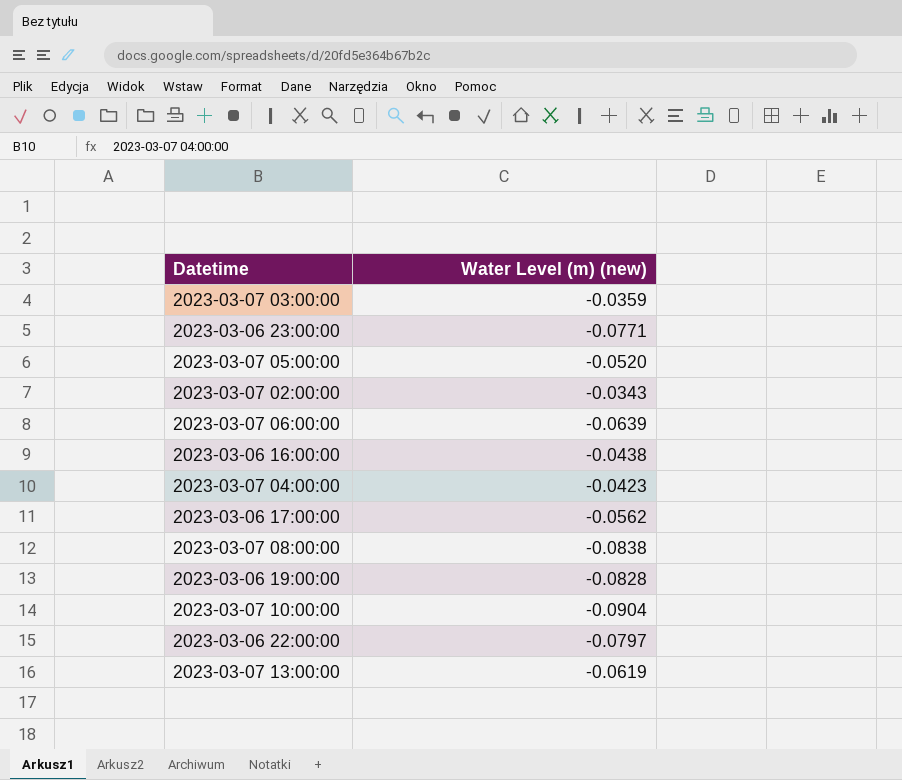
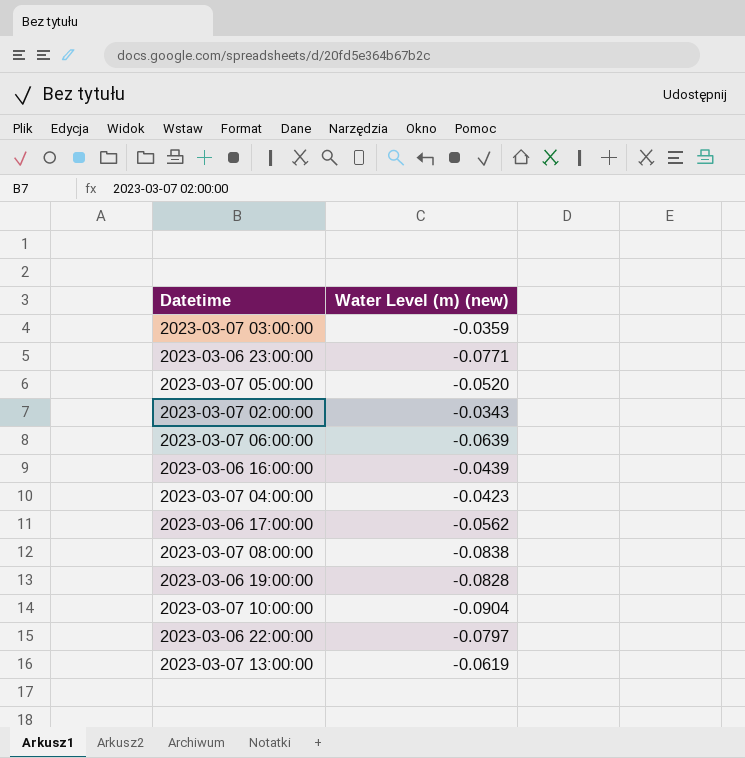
2023-03-06 16:00:00 | Water Level (m) (new): -0.0438 -> -0.0439

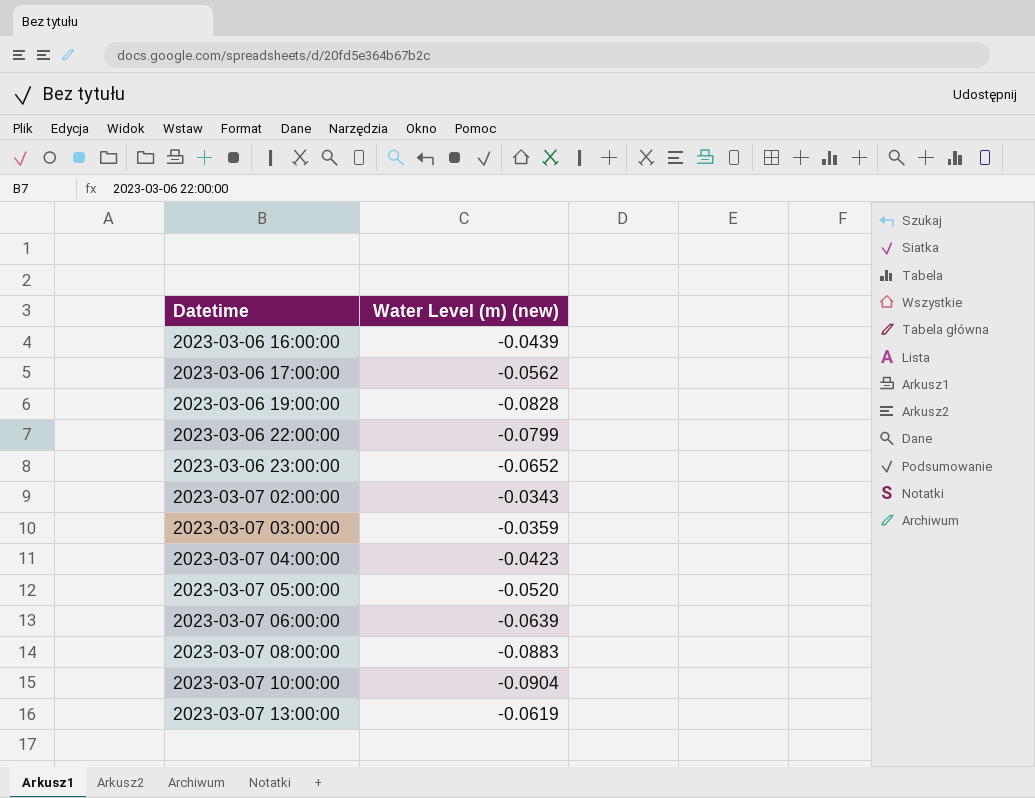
row order: none -> Datetime ascending
2023-03-06 22:00:00 | Water Level (m) (new): -0.0797 -> -0.0799
2023-03-06 23:00:00 | Water Level (m) (new): -0.0771 -> -0.0652
2023-03-07 08:00:00 | Water Level (m) (new): -0.0838 -> -0.0883

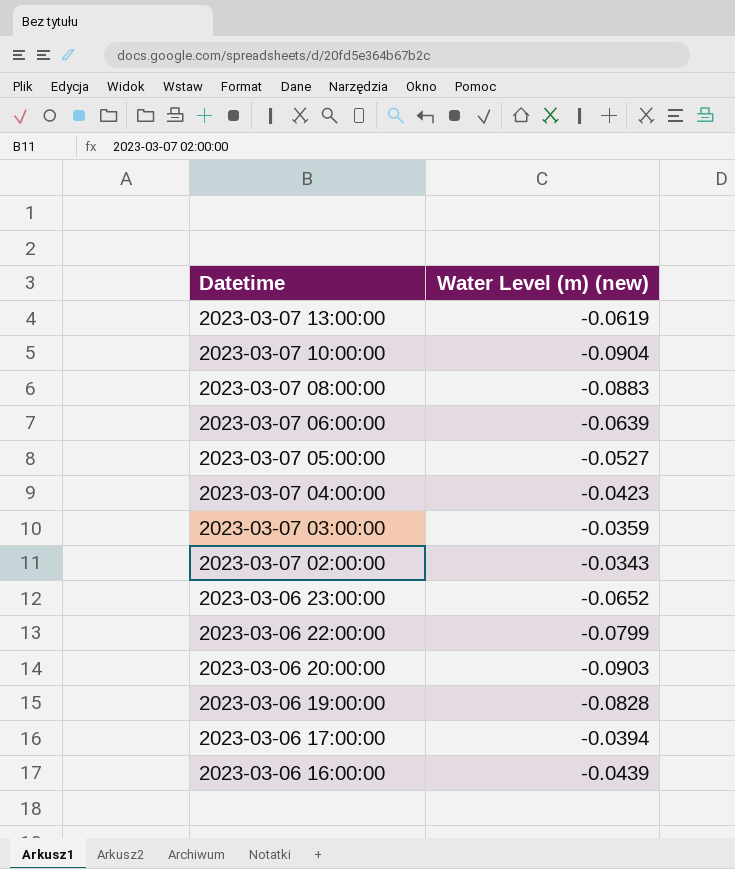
row order: Datetime ascending -> Datetime descending
2023-03-07 05:00:00 | Water Level (m) (new): -0.0520 -> -0.0527
row 2023-03-06 20:00:00: none -> -0.0903
2023-03-06 17:00:00 | Water Level (m) (new): -0.0562 -> -0.0394

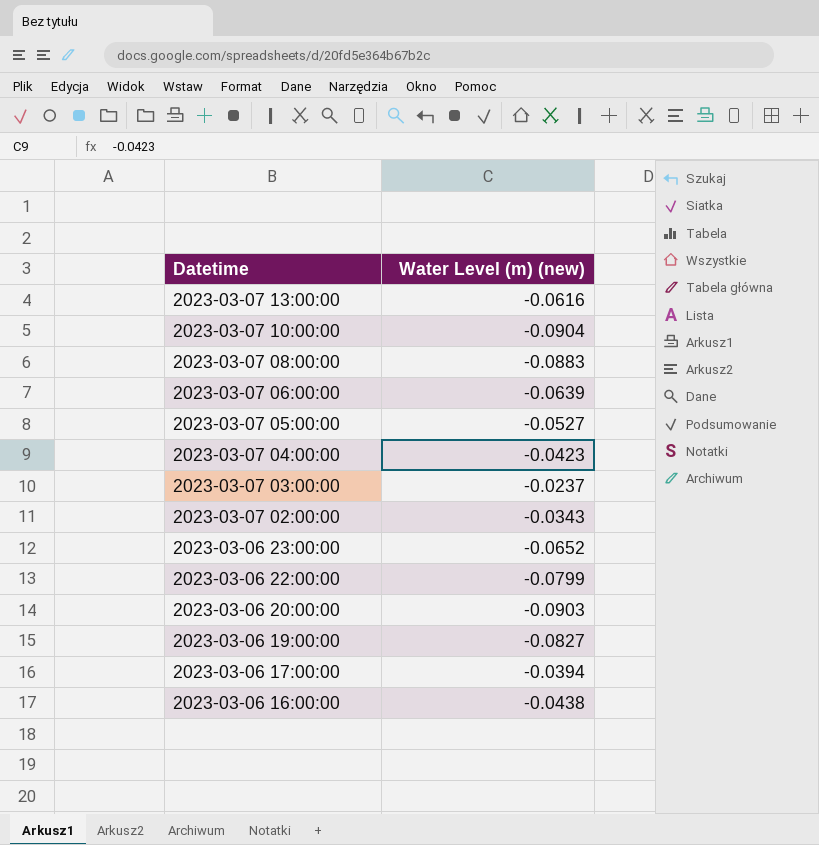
2023-03-07 13:00:00 | Water Level (m) (new): -0.0619 -> -0.0616
2023-03-07 03:00:00 | Water Level (m) (new): -0.0359 -> -0.0237
2023-03-06 19:00:00 | Water Level (m) (new): -0.0828 -> -0.0827
2023-03-06 16:00:00 | Water Level (m) (new): -0.0439 -> -0.0438

